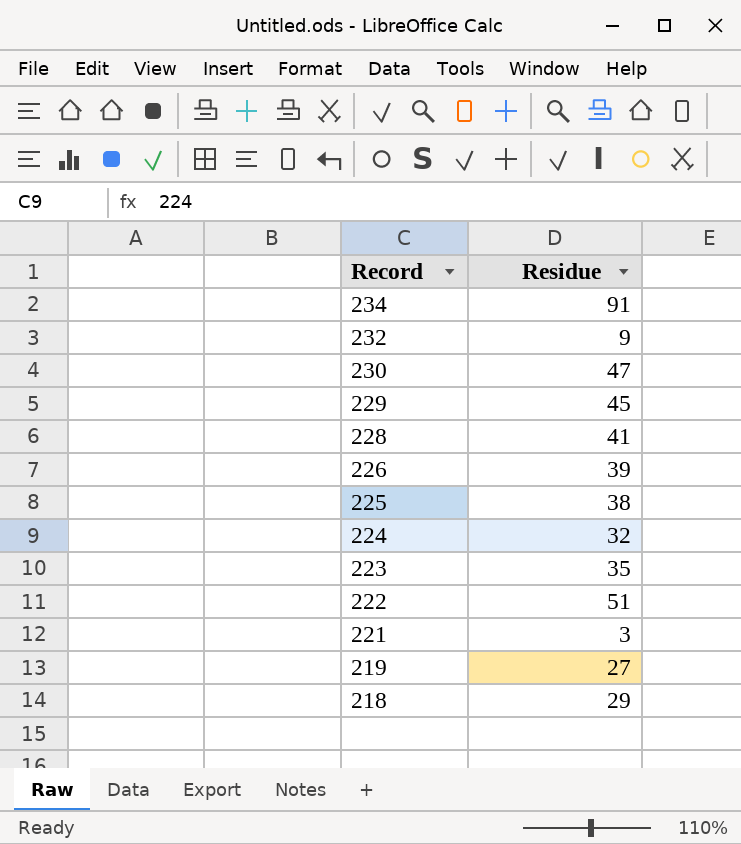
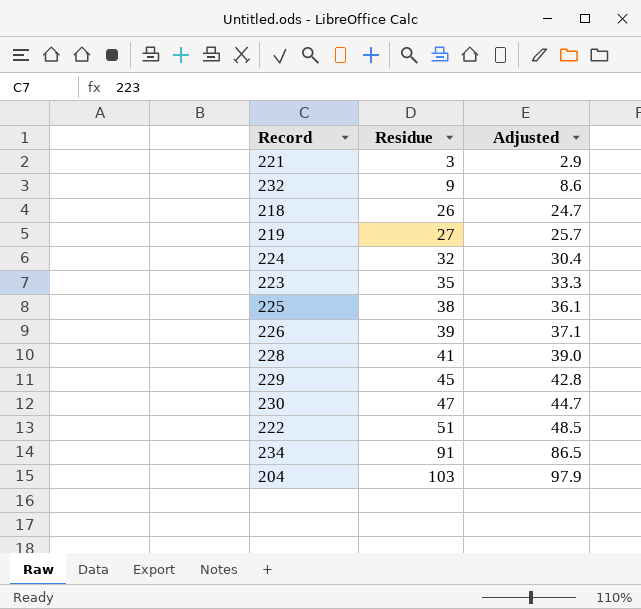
row order: Record descending -> Residue ascending
column Adjusted | formula: none -> [Residue] * 0.95
218 | Residue: 29 -> 26
row 204: none -> 103 | 97.9

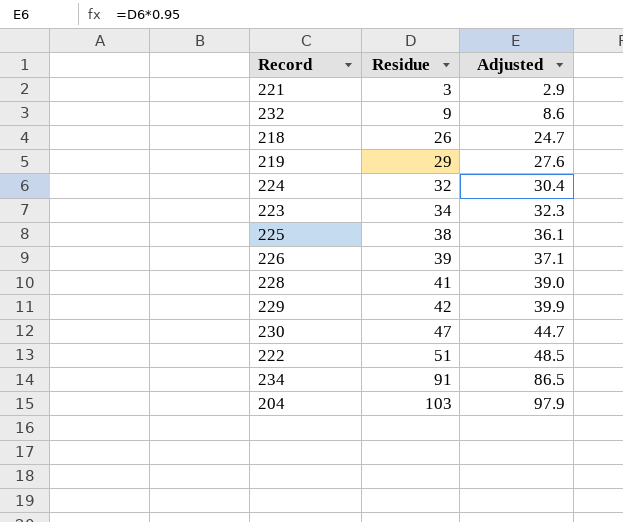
219 | Residue: 27 -> 29
219 | Adjusted: 25.7 -> 27.6
223 | Residue: 35 -> 34
223 | Adjusted: 33.3 -> 32.3
229 | Residue: 45 -> 42
229 | Adjusted: 42.8 -> 39.9

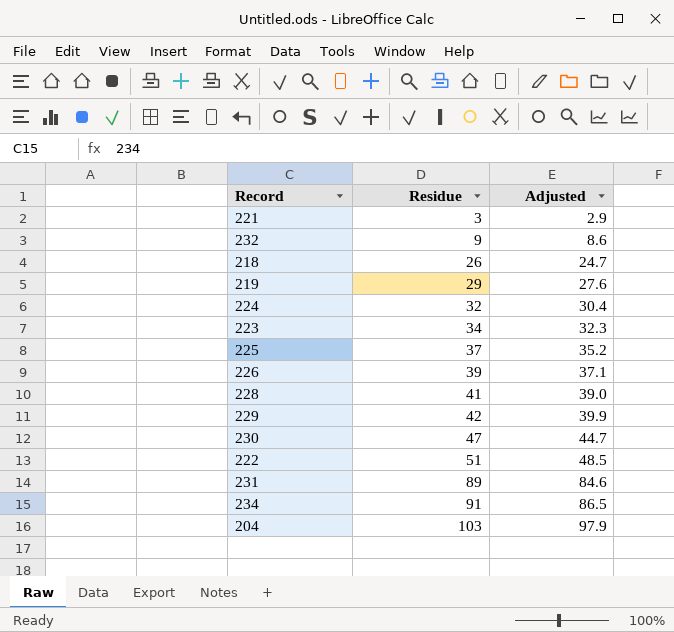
225 | Residue: 38 -> 37
225 | Adjusted: 36.1 -> 35.2
row 231: none -> 89 | 84.6

